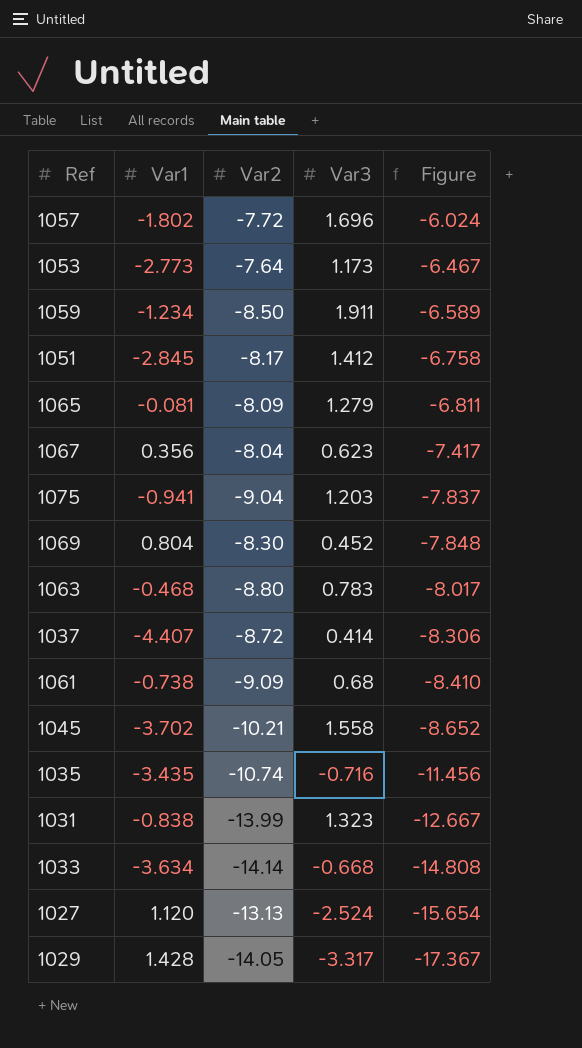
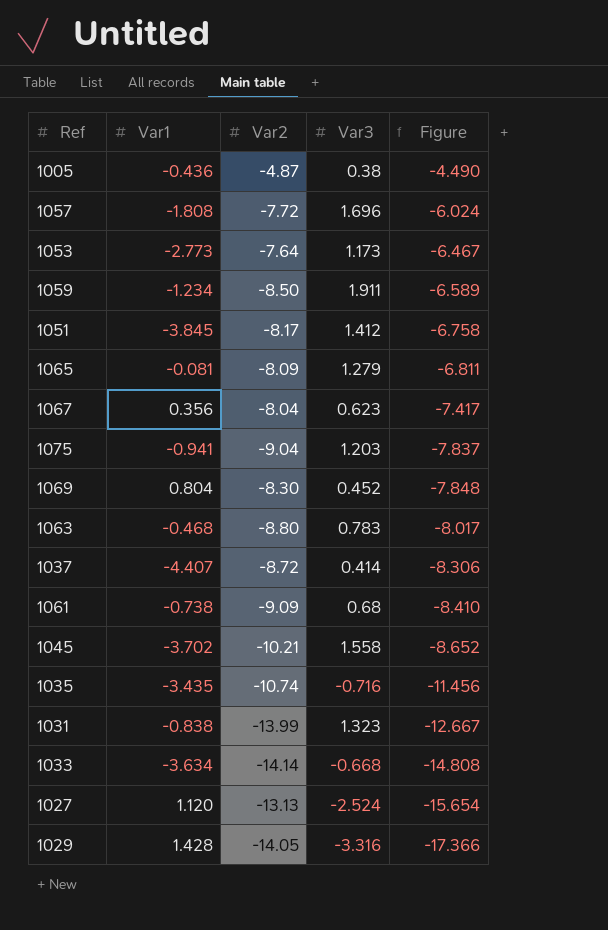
row 1005: none -> -0.436 | -4.87 | 0.38 | -4.490
1057 | Var1: -1.802 -> -1.808
1051 | Var1: -2.845 -> -3.845
1029 | Var3: -3.317 -> -3.316
1029 | Figure: -17.367 -> -17.366

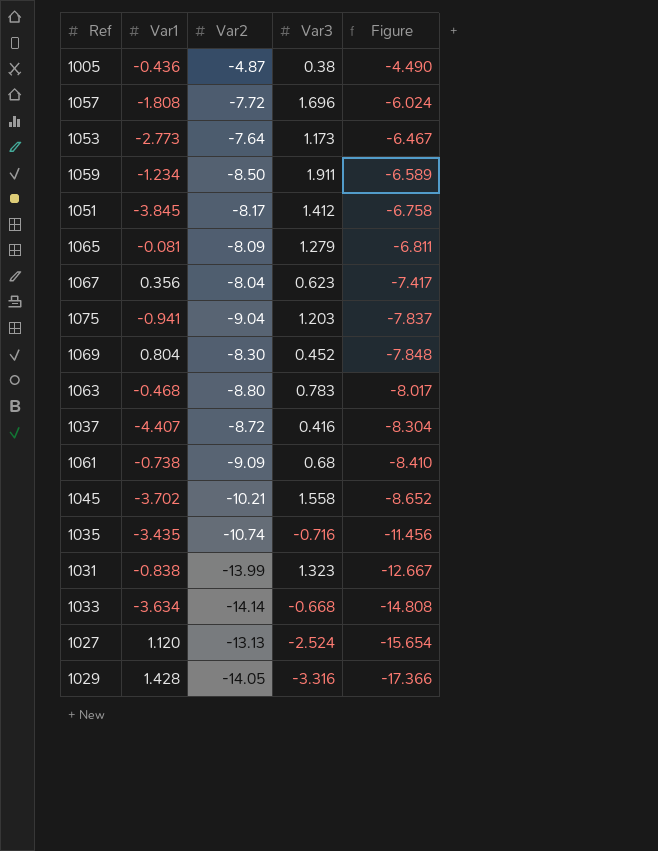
1037 | Var3: 0.414 -> 0.416
1037 | Figure: -8.306 -> -8.304

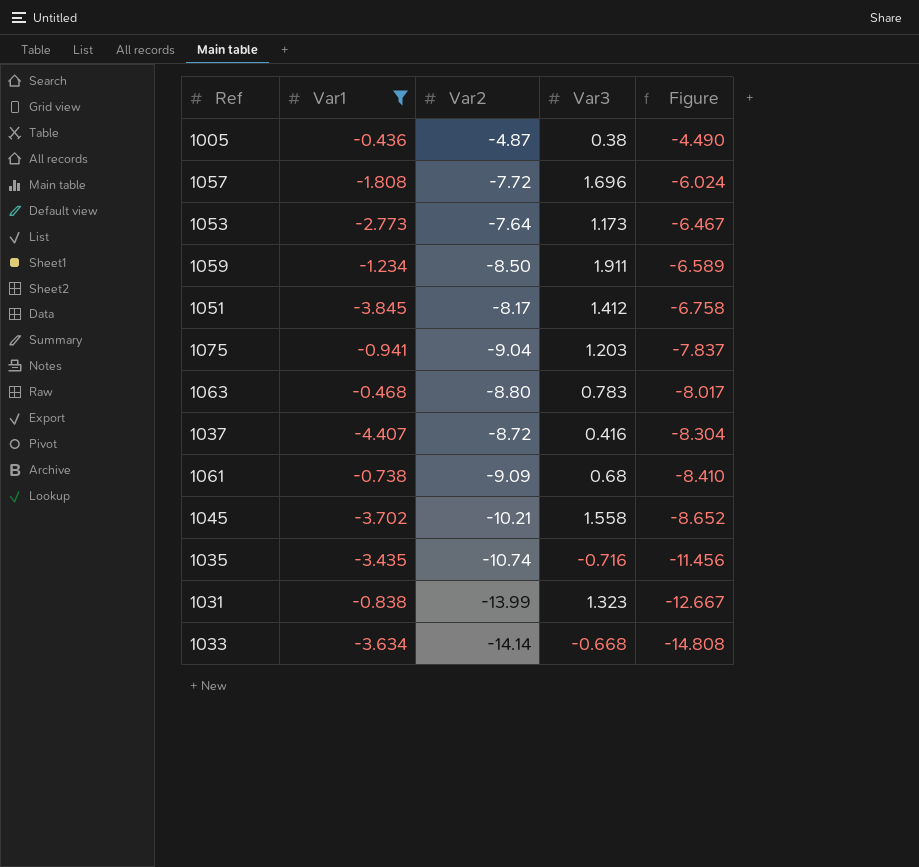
filter: none -> Var1 <= -0.436

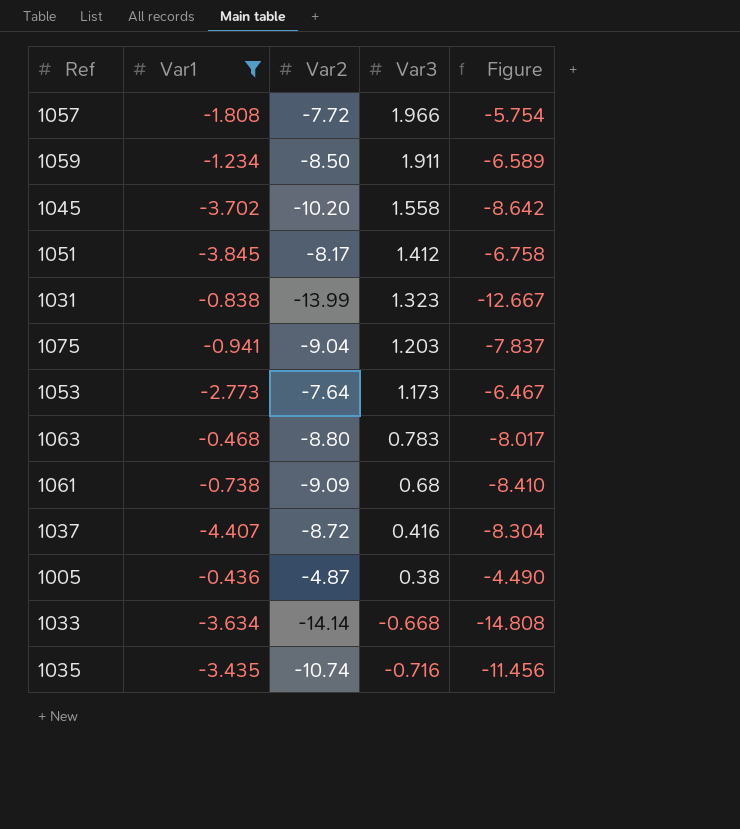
row order: Figure descending -> Var3 descending
1057 | Var3: 1.696 -> 1.966
1057 | Figure: -6.024 -> -5.754
1045 | Var2: -10.21 -> -10.20
1045 | Figure: -8.652 -> -8.642

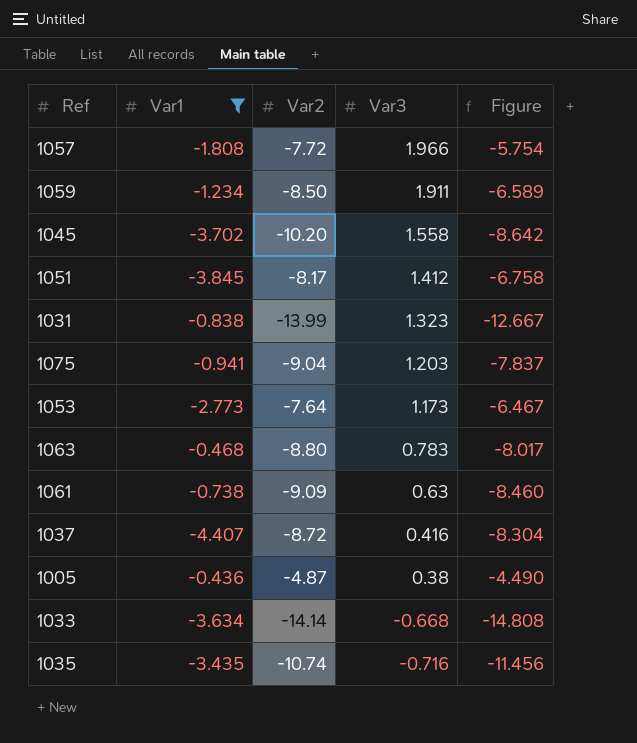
1061 | Var3: 0.68 -> 0.63
1061 | Figure: -8.410 -> -8.460

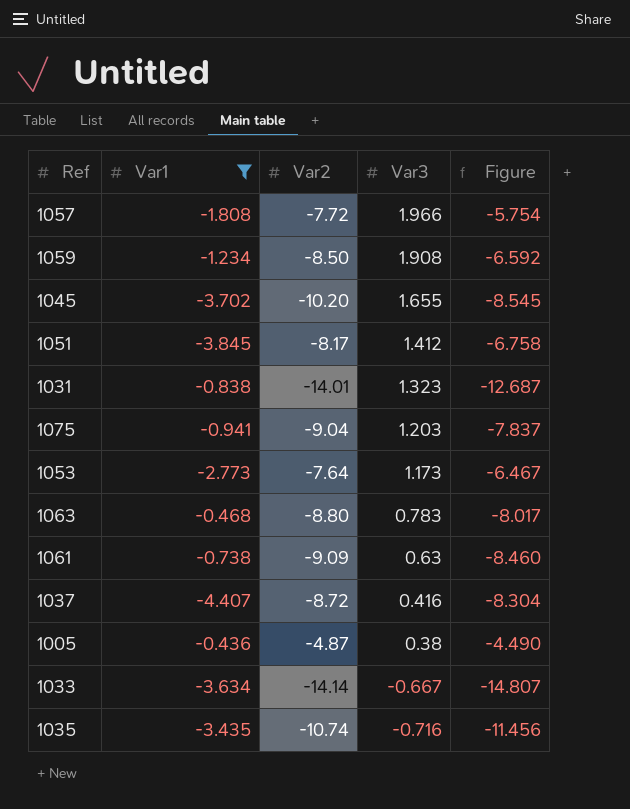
1059 | Var3: 1.911 -> 1.908
1059 | Figure: -6.589 -> -6.592
1045 | Var3: 1.558 -> 1.655
1045 | Figure: -8.642 -> -8.545
1031 | Var2: -13.99 -> -14.01
1031 | Figure: -12.667 -> -12.687
1033 | Var3: -0.668 -> -0.667
1033 | Figure: -14.808 -> -14.807

